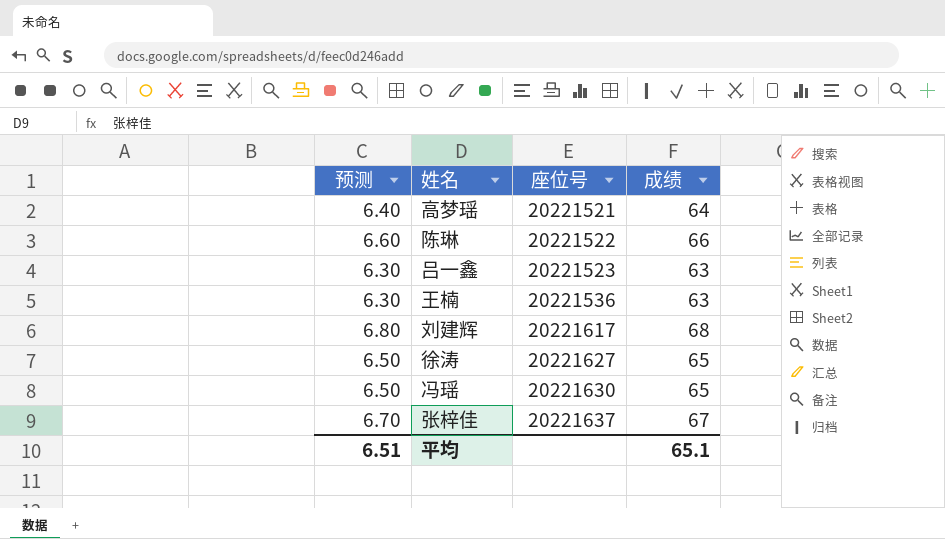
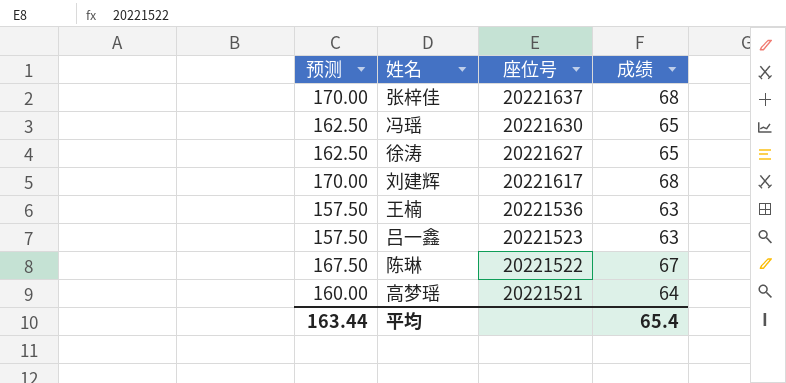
row order: 座位号 ascending -> 座位号 descending
column 预测 | formula: [成绩] * 0.1 -> [成绩] * 2.5
张梓佳 | 成绩: 67 -> 68
陈琳 | 成绩: 66 -> 67
平均 | 预测: 6.51 -> 163.44
平均 | 成绩: 65.1 -> 65.4

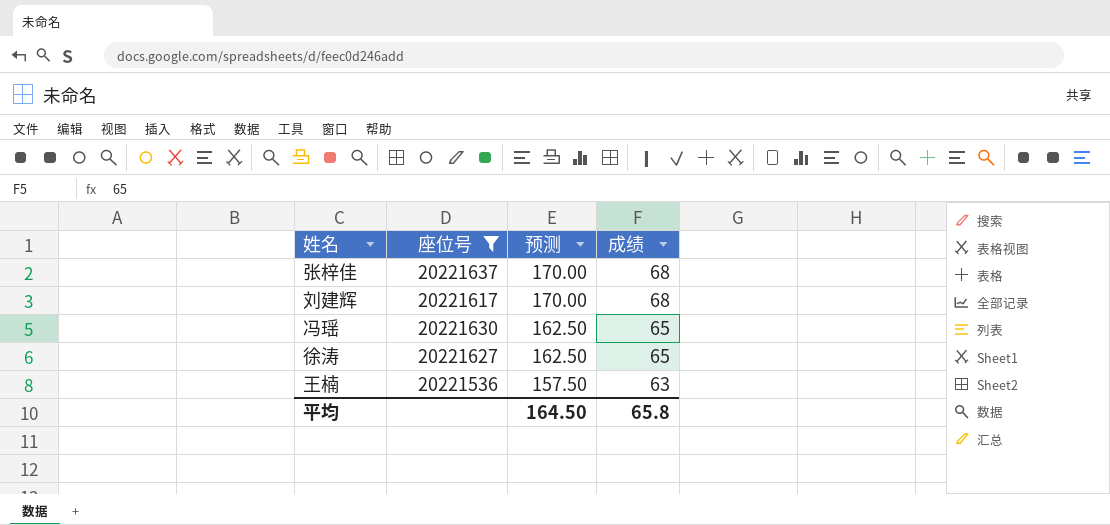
filter: none -> 座位号 >= 20221536
row order: 座位号 descending -> 预测 descending
column 预测 | position: 1 -> 3
平均 | 预测: 163.44 -> 164.50
平均 | 成绩: 65.4 -> 65.8

